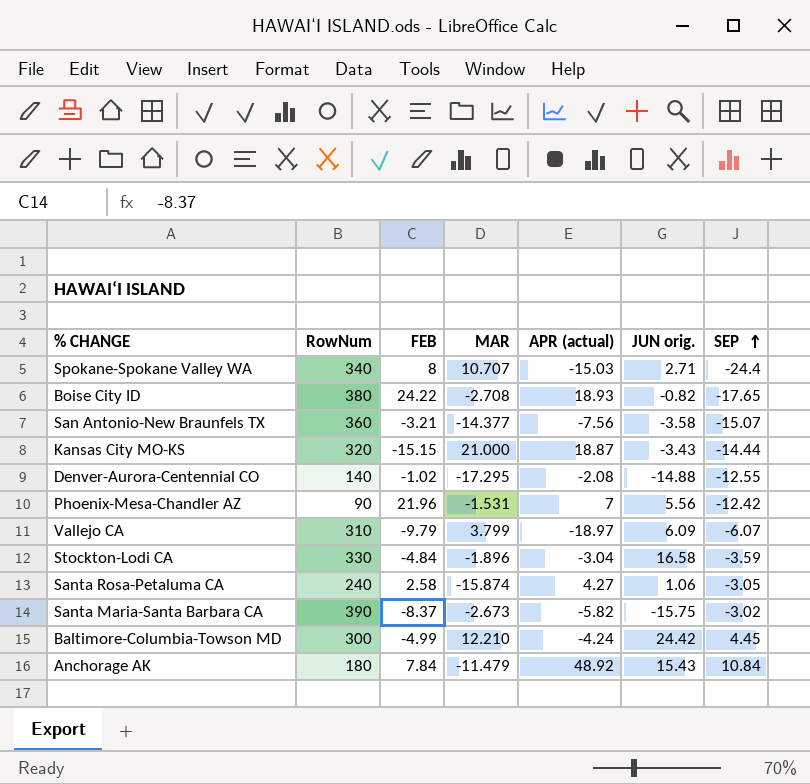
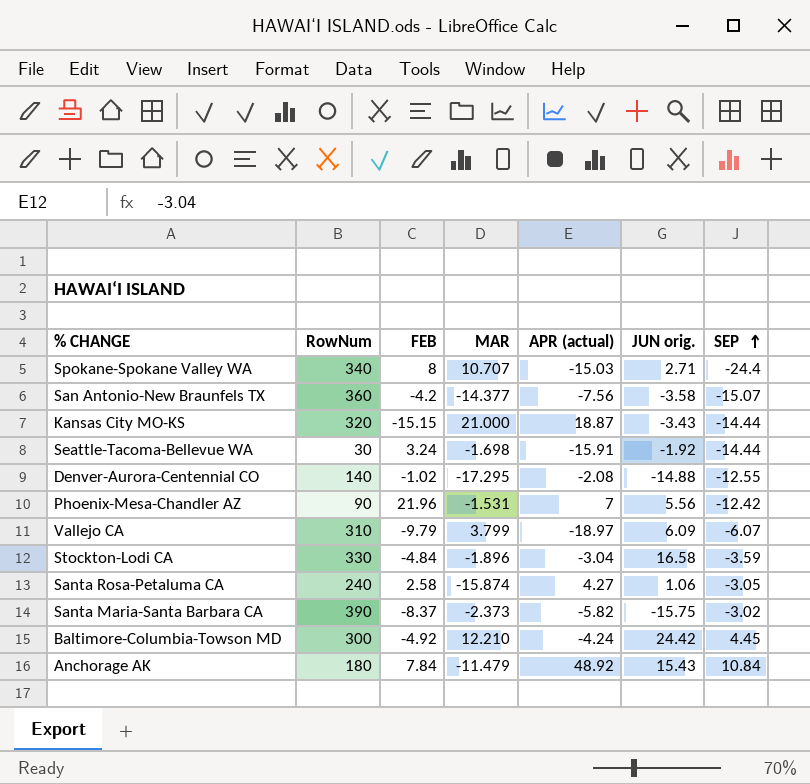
row Boise City ID: 380 | 24.22 | -2.708 | 18.93 | -0.82 | -17.65 -> none
San Antonio-New Braunfels TX | FEB: -3.21 -> -4.2
row Seattle-Tacoma-Bellevue WA: none -> 30 | 3.24 | -1.698 | -15.91 | -1.92 | -14.44
Santa Maria-Santa Barbara CA | MAR: -2.673 -> -2.373
Baltimore-Columbia-Towson MD | FEB: -4.99 -> -4.92

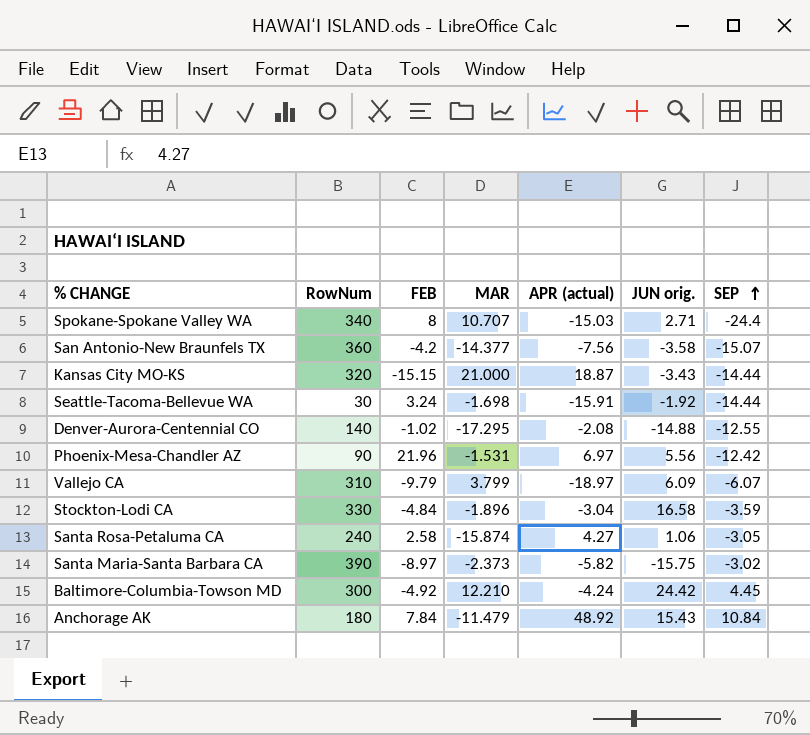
Phoenix-Mesa-Chandler AZ | APR (actual): 7 -> 6.97
Santa Maria-Santa Barbara CA | FEB: -8.37 -> -8.97

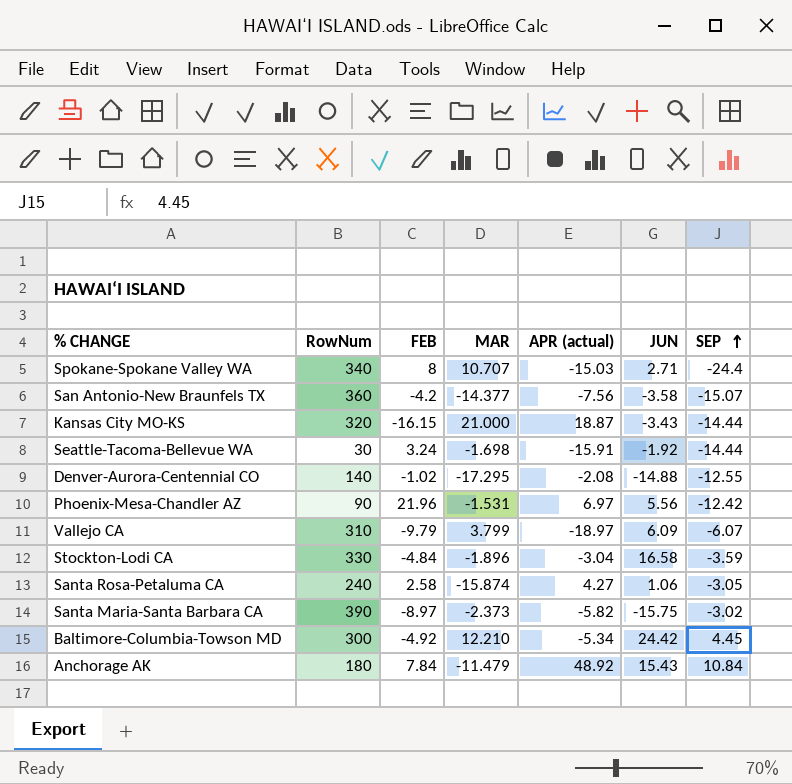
column name: JUN orig. -> JUN
Kansas City MO-KS | FEB: -15.15 -> -16.15
Baltimore-Columbia-Towson MD | APR (actual): -4.24 -> -5.34

